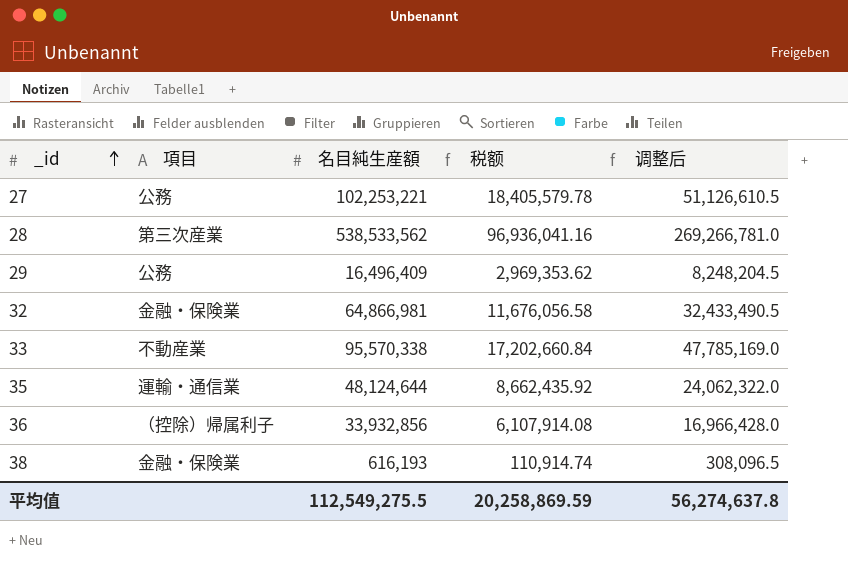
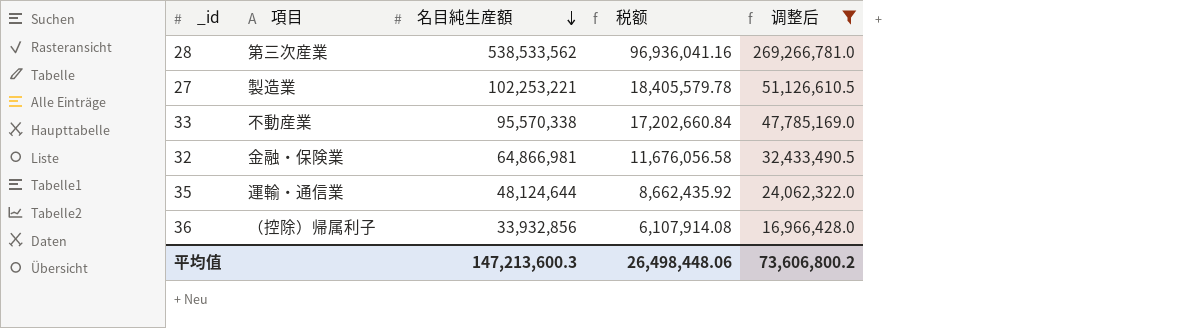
filter: none -> 调整后 >= 16,966,428.0
row order: _id ascending -> 名目純生産額 descending
27 | 項目: 公務 -> 製造業
平均值 | 名目純生産額: 112,549,275.5 -> 147,213,600.3
平均值 | 税额: 20,258,869.59 -> 26,498,448.06
平均值 | 调整后: 56,274,637.8 -> 73,606,800.2

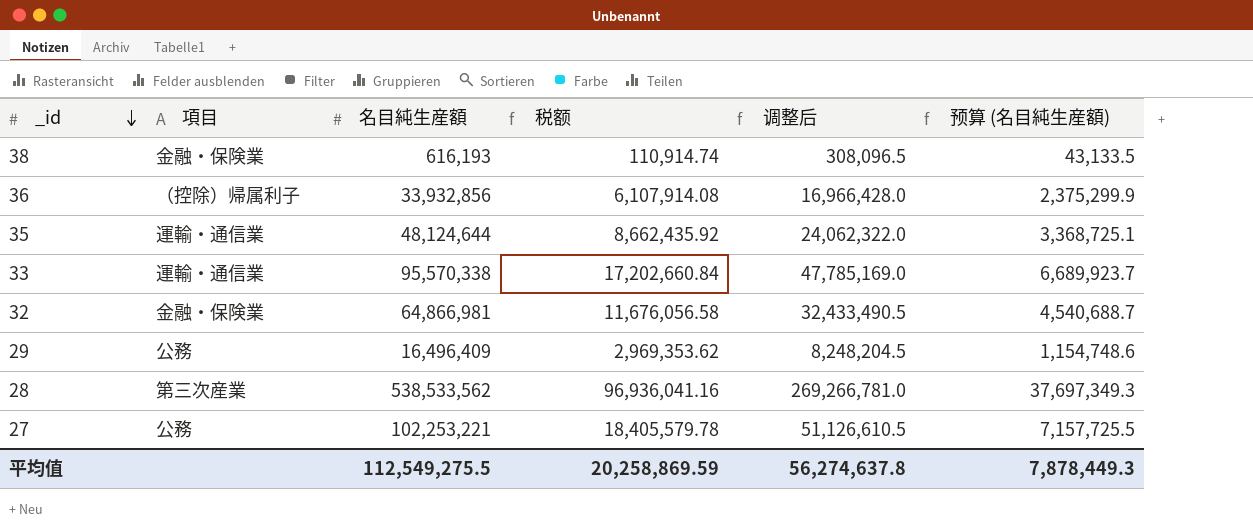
filter: 调整后 >= 16,966,428.0 -> none
row order: 名目純生産額 descending -> _id descending
column 预算 (名目純生産額) | formula: none -> [名目純生産額] * 0.07
33 | 項目: 不動産業 -> 運輸・通信業
27 | 項目: 製造業 -> 公務
平均值 | 名目純生産額: 147,213,600.3 -> 112,549,275.5
平均值 | 税额: 26,498,448.06 -> 20,258,869.59
平均值 | 调整后: 73,606,800.2 -> 56,274,637.8

